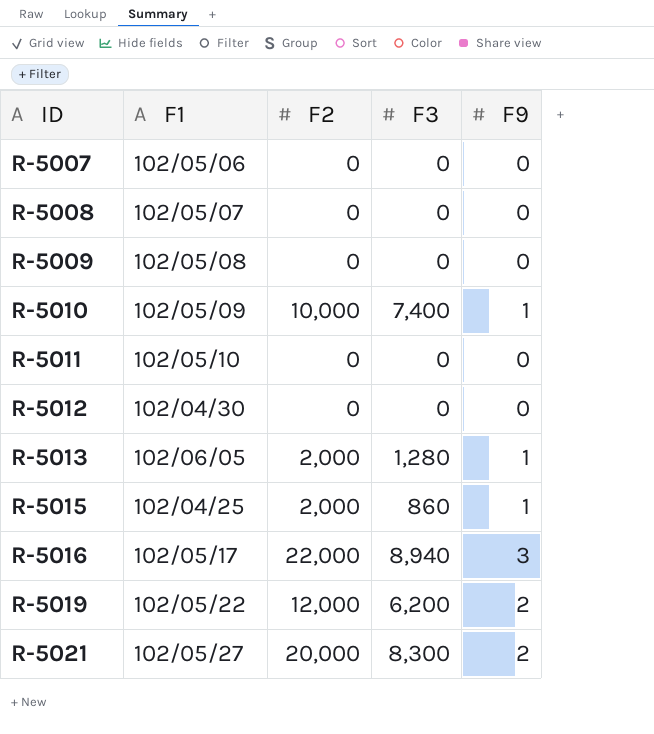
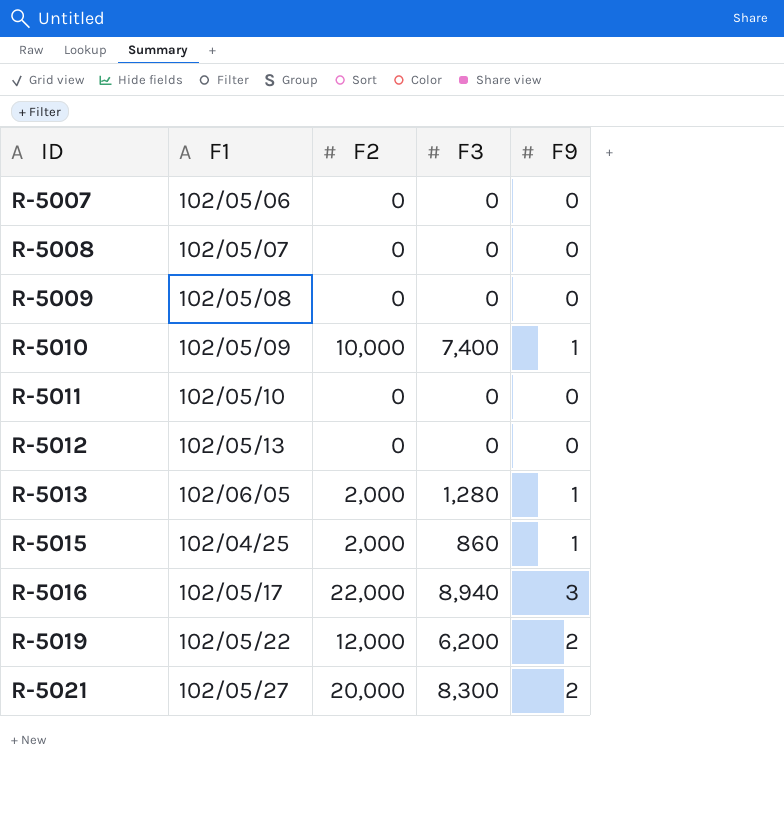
R-5012 | F1: 102/04/30 -> 102/05/13

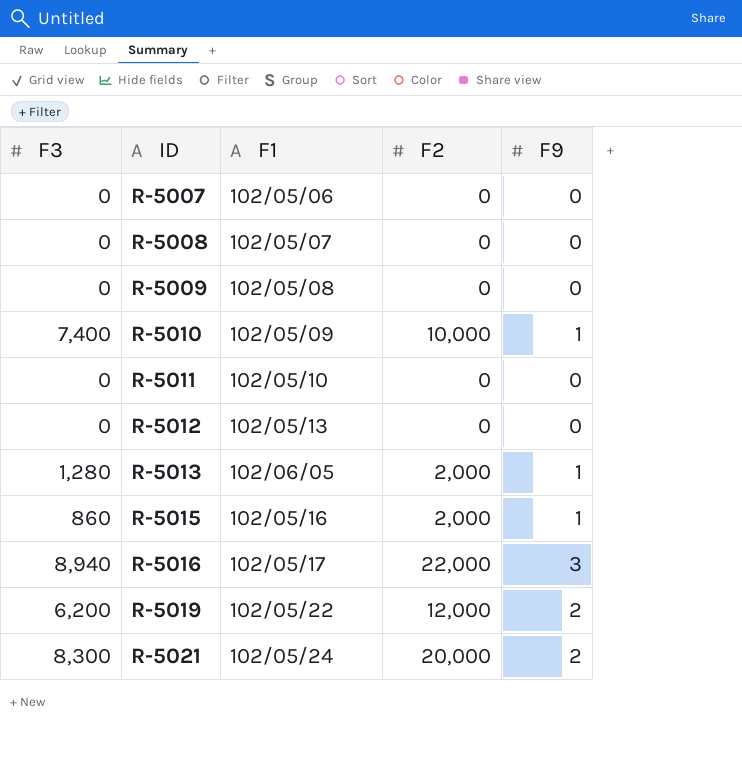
column F3 | position: 4 -> 1
R-5015 | F1: 102/04/25 -> 102/05/16
R-5021 | F1: 102/05/27 -> 102/05/24

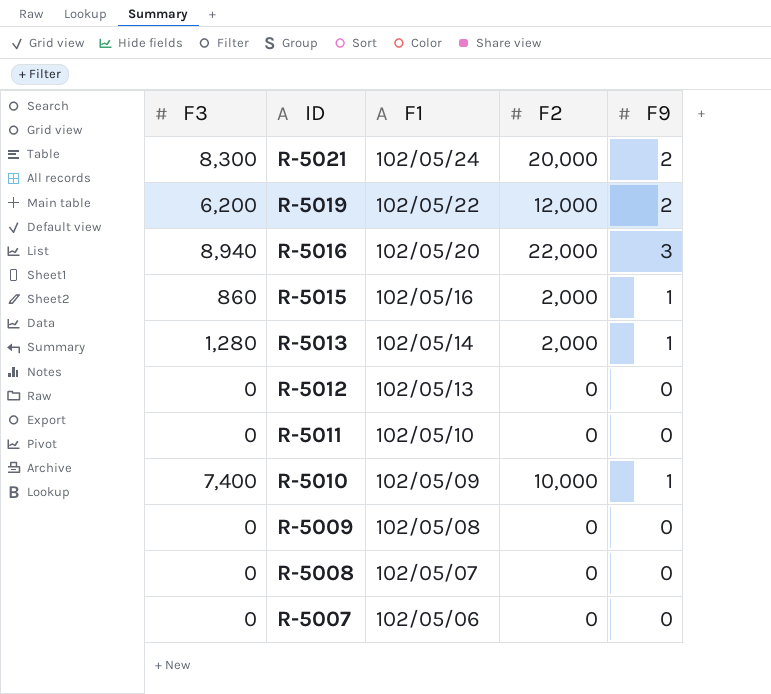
row order: ID ascending -> ID descending
R-5016 | F1: 102/05/17 -> 102/05/20
R-5013 | F1: 102/06/05 -> 102/05/14

